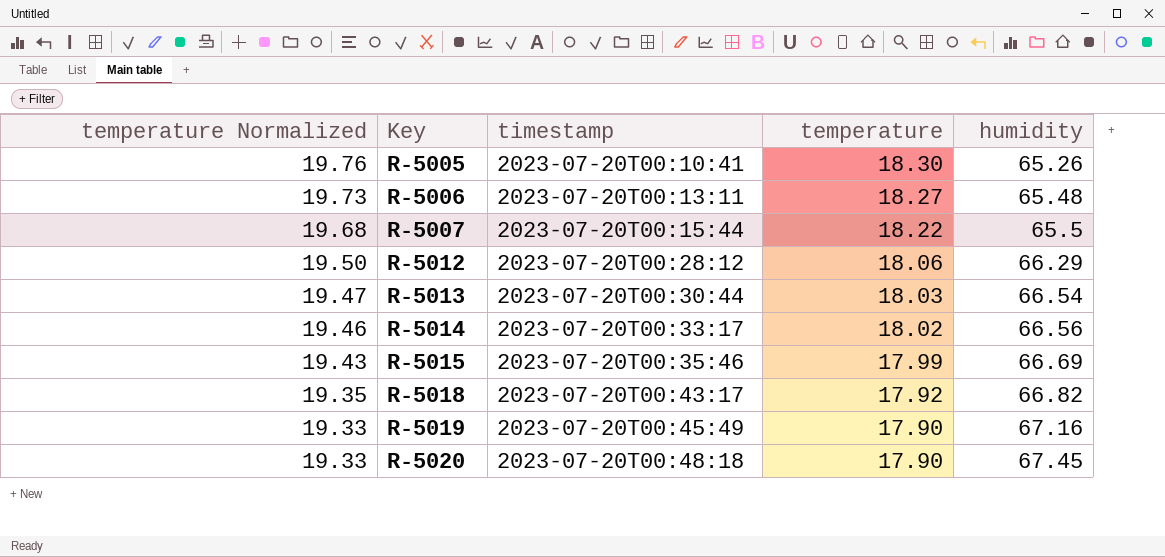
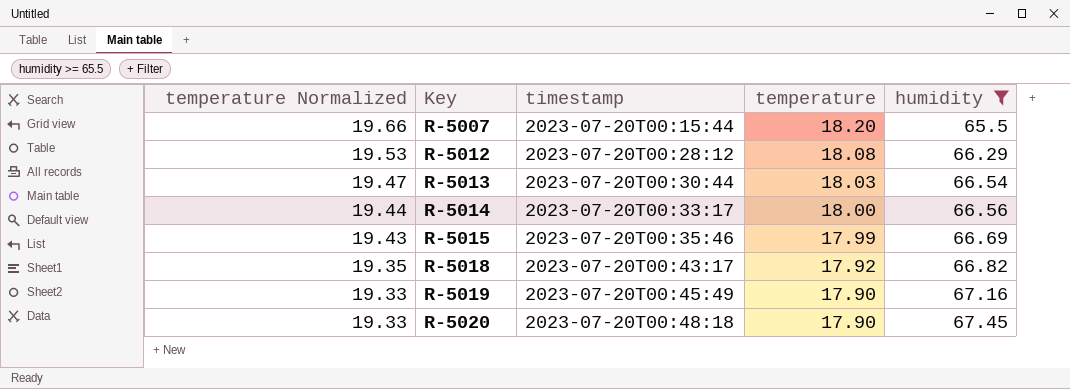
filter: none -> humidity >= 65.5
R-5007 | temperature Normalized: 19.68 -> 19.66
R-5007 | temperature: 18.22 -> 18.20
R-5012 | temperature Normalized: 19.50 -> 19.53
R-5012 | temperature: 18.06 -> 18.08
R-5014 | temperature Normalized: 19.46 -> 19.44
R-5014 | temperature: 18.02 -> 18.00

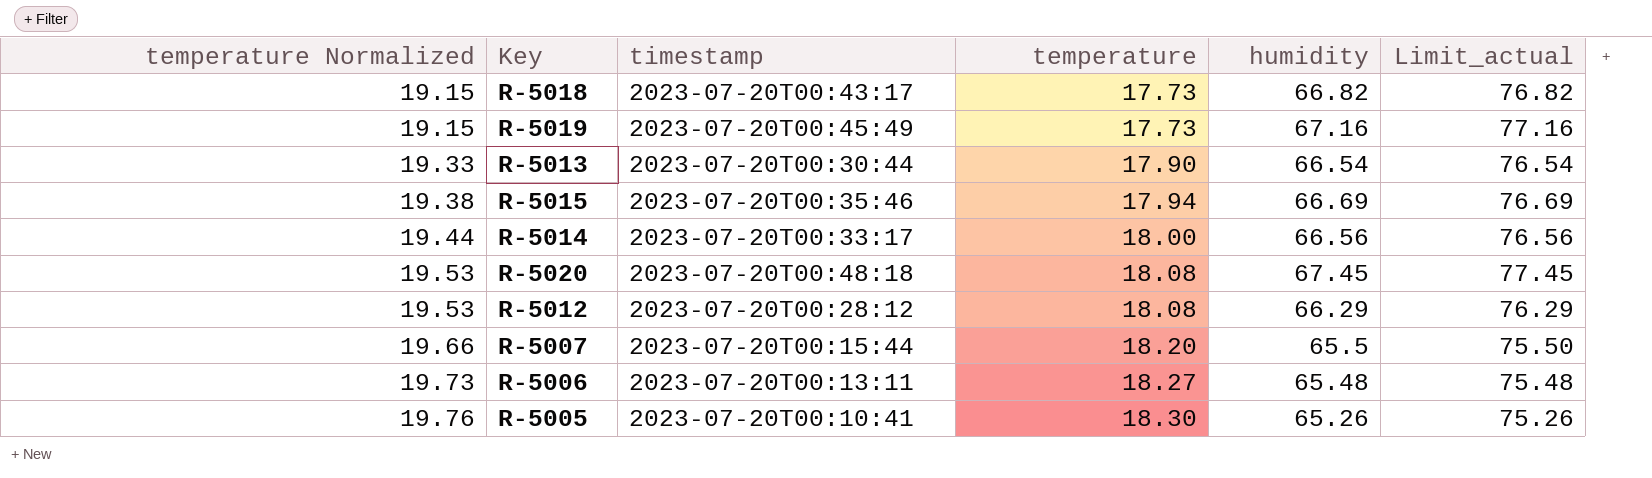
filter: humidity >= 65.5 -> none
row order: temperature Normalized descending -> temperature Normalized ascending
column Limit_actual | formula: none -> [humidity] + 10
R-5018 | temperature Normalized: 19.35 -> 19.15
R-5018 | temperature: 17.92 -> 17.73
R-5019 | temperature Normalized: 19.33 -> 19.15
R-5019 | temperature: 17.90 -> 17.73
R-5013 | temperature Normalized: 19.47 -> 19.33
R-5013 | temperature: 18.03 -> 17.90
R-5015 | temperature Normalized: 19.43 -> 19.38
R-5015 | temperature: 17.99 -> 17.94
R-5020 | temperature Normalized: 19.33 -> 19.53
R-5020 | temperature: 17.90 -> 18.08

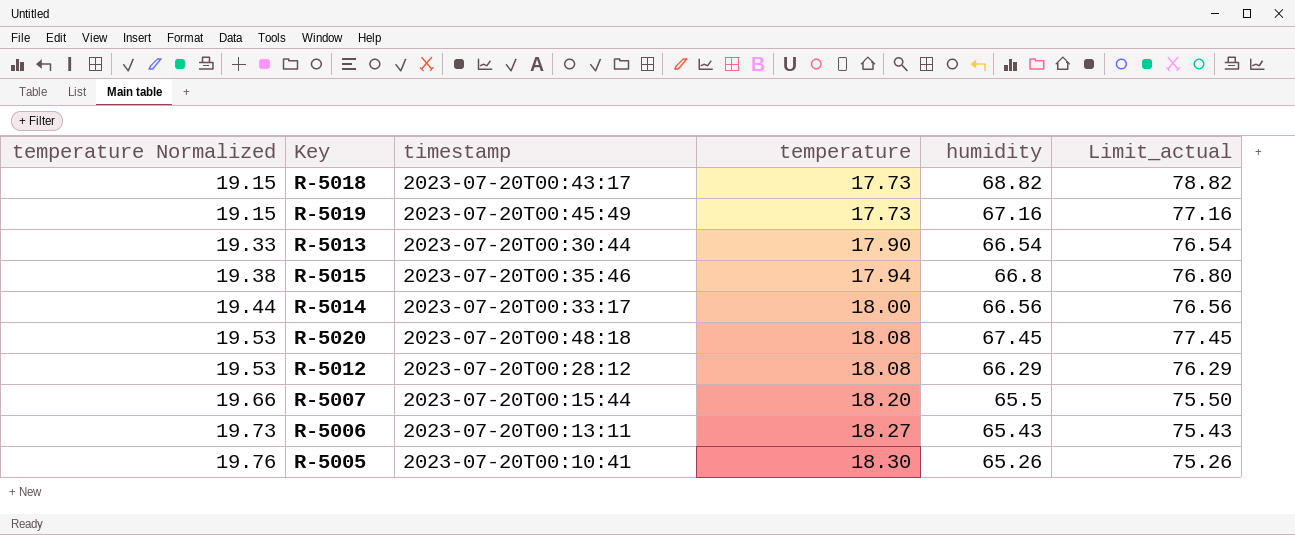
R-5018 | humidity: 66.82 -> 68.82
R-5018 | Limit_actual: 76.82 -> 78.82
R-5015 | humidity: 66.69 -> 66.8
R-5015 | Limit_actual: 76.69 -> 76.80
R-5006 | humidity: 65.48 -> 65.43
R-5006 | Limit_actual: 75.48 -> 75.43

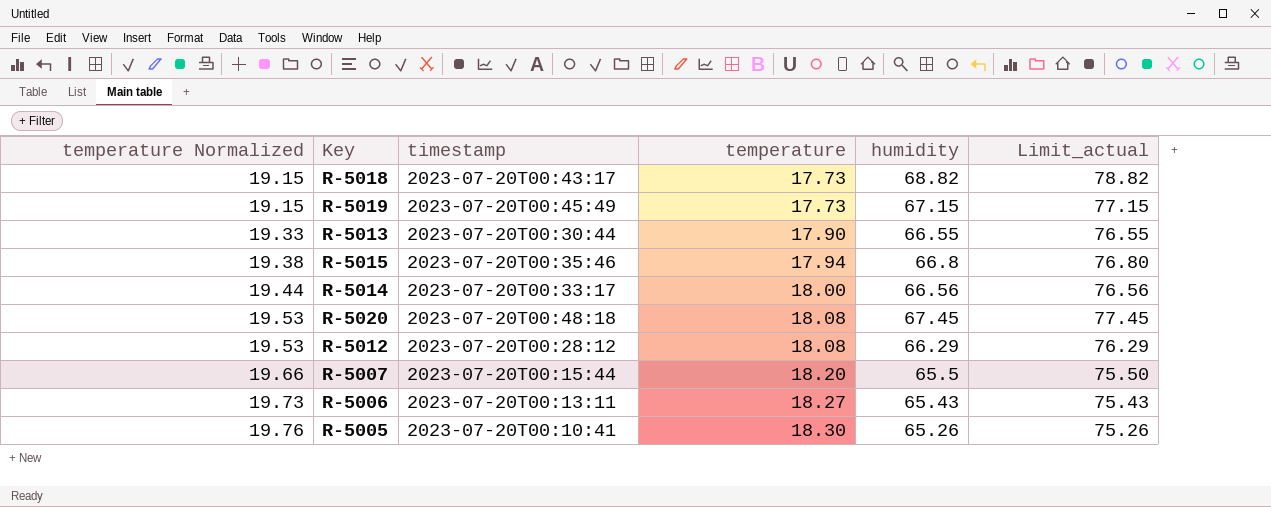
R-5019 | humidity: 67.16 -> 67.15
R-5019 | Limit_actual: 77.16 -> 77.15
R-5013 | humidity: 66.54 -> 66.55
R-5013 | Limit_actual: 76.54 -> 76.55

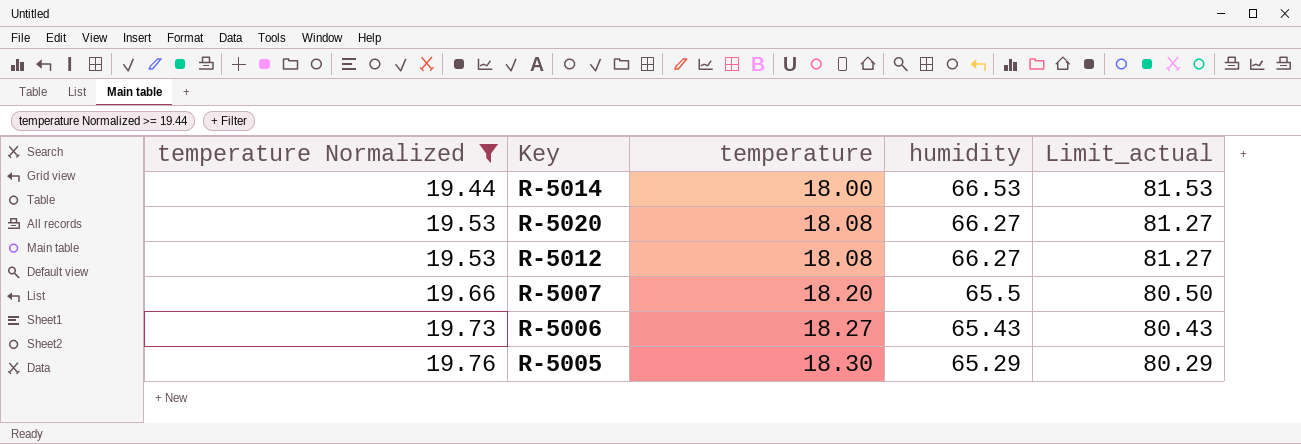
filter: none -> temperature Normalized >= 19.44
column timestamp | position: 3 -> none
column Limit_actual | formula: [humidity] + 10 -> [humidity] + 15
R-5014 | humidity: 66.56 -> 66.53
R-5020 | humidity: 67.45 -> 66.27
R-5012 | humidity: 66.29 -> 66.27
R-5005 | humidity: 65.26 -> 65.29

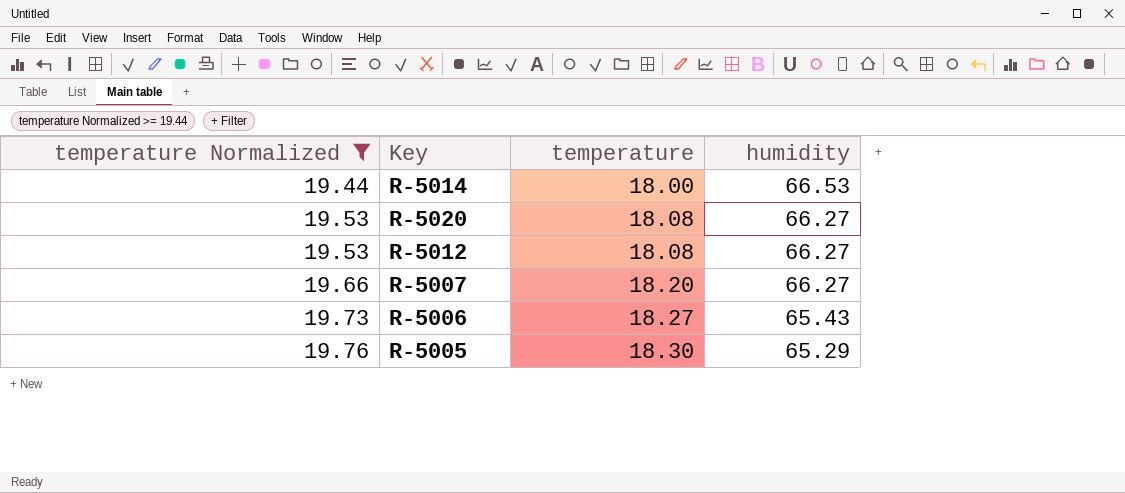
column Limit_actual | formula: [humidity] + 15 -> none
R-5007 | humidity: 65.5 -> 66.27

